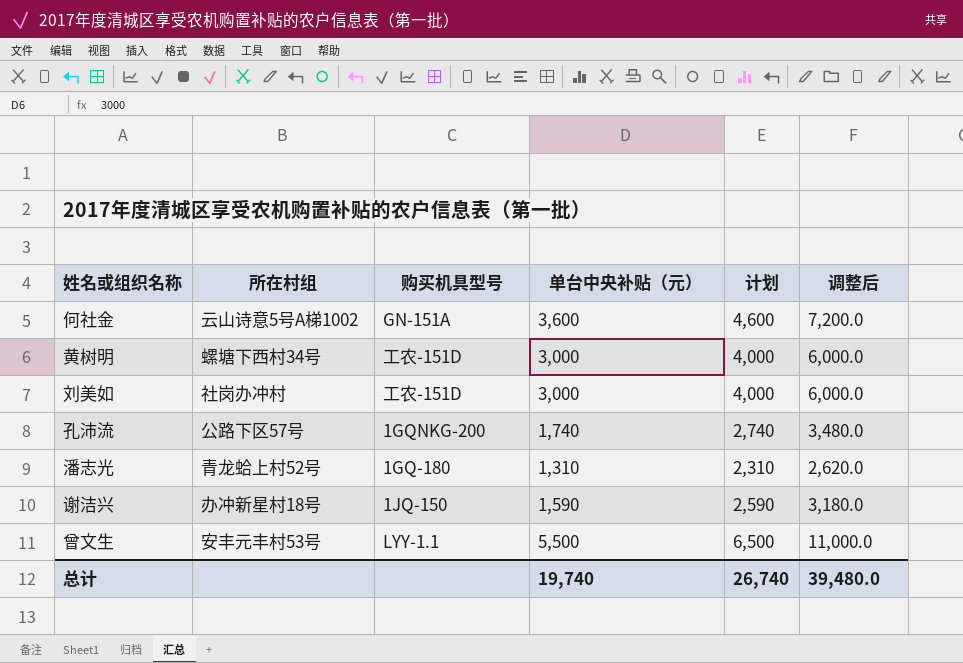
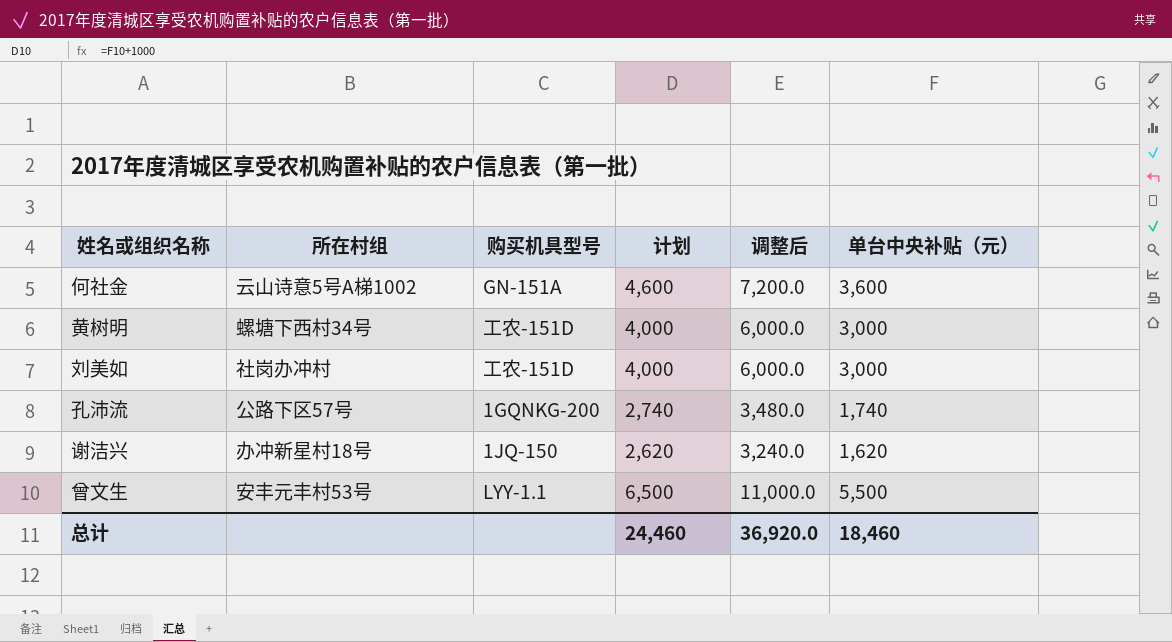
column 单台中央补贴（元） | position: 4 -> 6
row 潘志光: 青龙蛤上村52号 | 1GQ-180 | 1,310 | 2,310 | 2,620.0 -> none
谢洁兴 | 计划: 2,590 -> 2,620
谢洁兴 | 调整后: 3,180.0 -> 3,240.0
谢洁兴 | 单台中央补贴（元）: 1,590 -> 1,620
总计 | 计划: 26,740 -> 24,460
总计 | 调整后: 39,480.0 -> 36,920.0
总计 | 单台中央补贴（元）: 19,740 -> 18,460

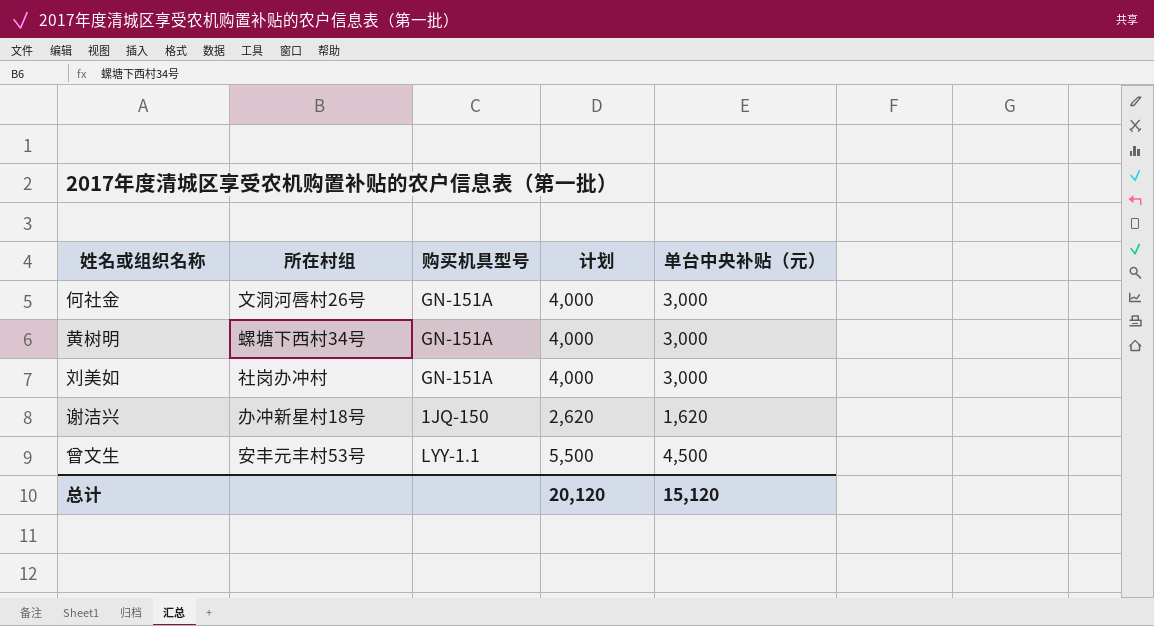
column 调整后 | formula: [单台中央补贴（元）] * 2 -> none
row 孔沛流: 公路下区57号 | 1GQNKG-200 | 2,740 | 3,480.0 | 1,740 -> none
何社金 | 所在村组: 云山诗意5号A梯1002 -> 文洞河唇村26号
何社金 | 计划: 4,600 -> 4,000
何社金 | 单台中央补贴（元）: 3,600 -> 3,000
黄树明 | 购买机具型号: 工农-151D -> GN-151A
刘美如 | 购买机具型号: 工农-151D -> GN-151A
曾文生 | 计划: 6,500 -> 5,500
曾文生 | 单台中央补贴（元）: 5,500 -> 4,500
总计 | 计划: 24,460 -> 20,120
总计 | 单台中央补贴（元）: 18,460 -> 15,120

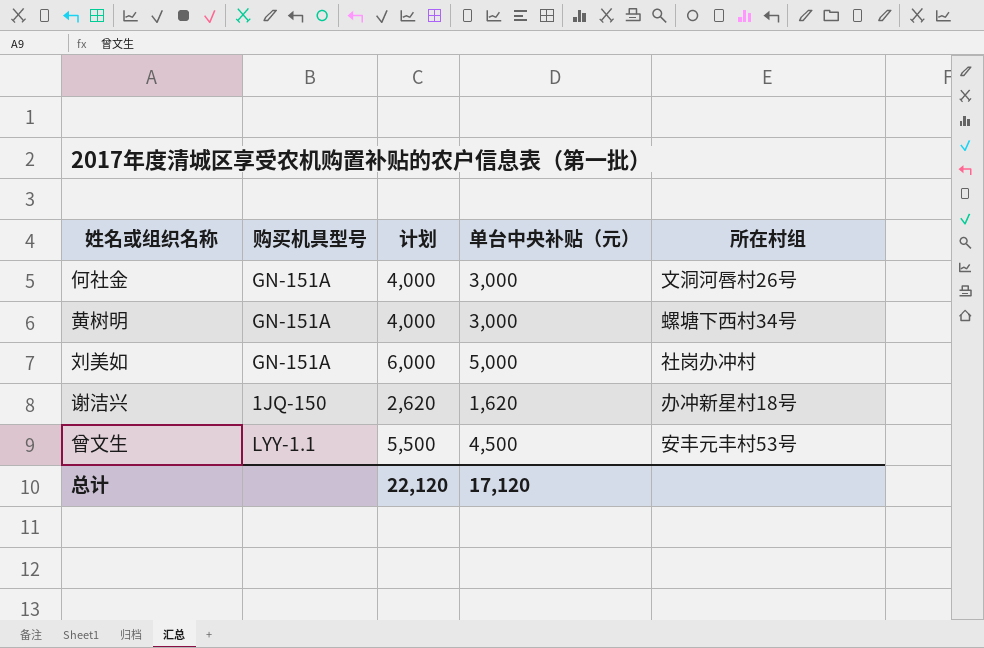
column 所在村组 | position: 2 -> 5
刘美如 | 计划: 4,000 -> 6,000
刘美如 | 单台中央补贴（元）: 3,000 -> 5,000
总计 | 计划: 20,120 -> 22,120
总计 | 单台中央补贴（元）: 15,120 -> 17,120

